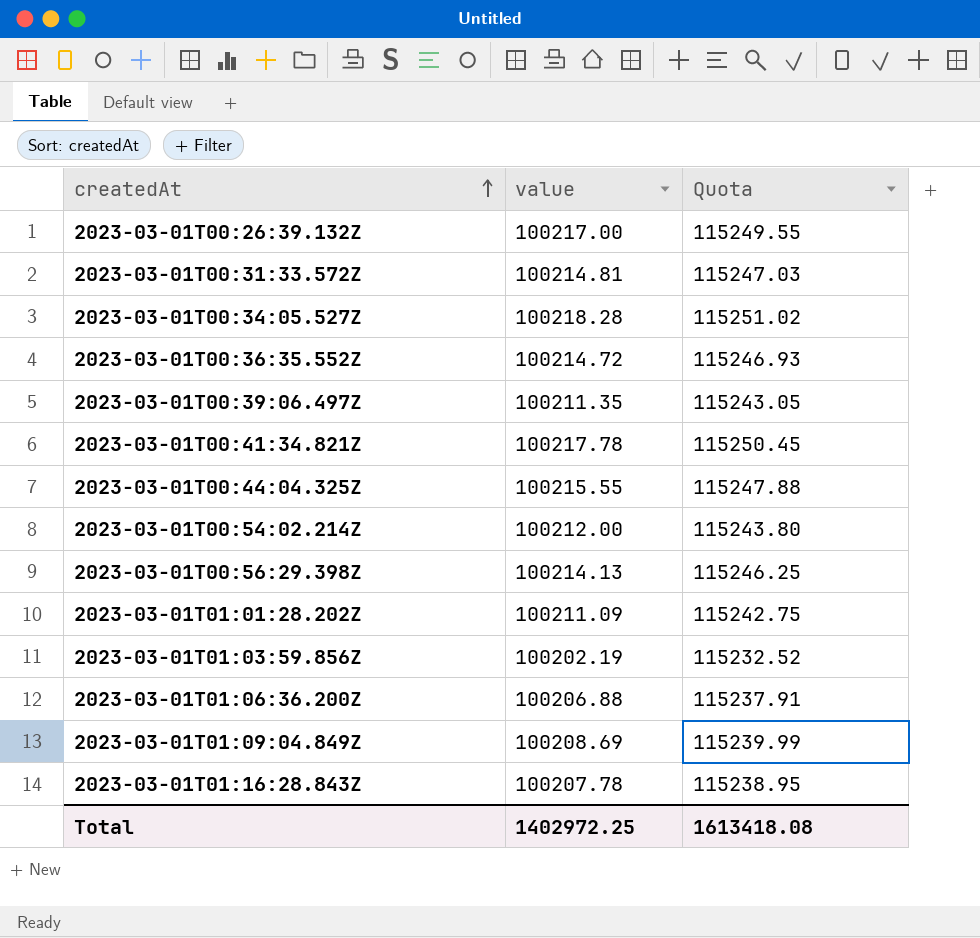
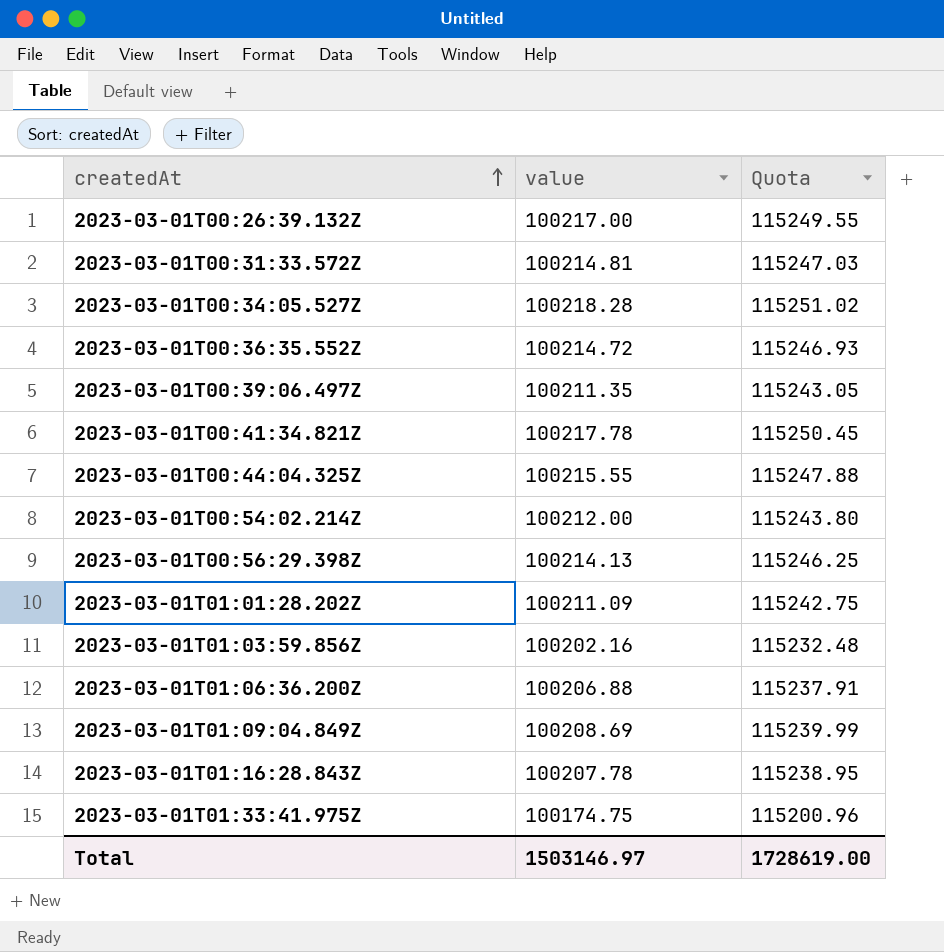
2023-03-01T01:03:59.856Z | value: 100202.19 -> 100202.16
2023-03-01T01:03:59.856Z | Quota: 115232.52 -> 115232.48
row 2023-03-01T01:33:41.975Z: none -> 100174.75 | 115200.96
Total | value: 1402972.25 -> 1503146.97
Total | Quota: 1613418.08 -> 1728619.00

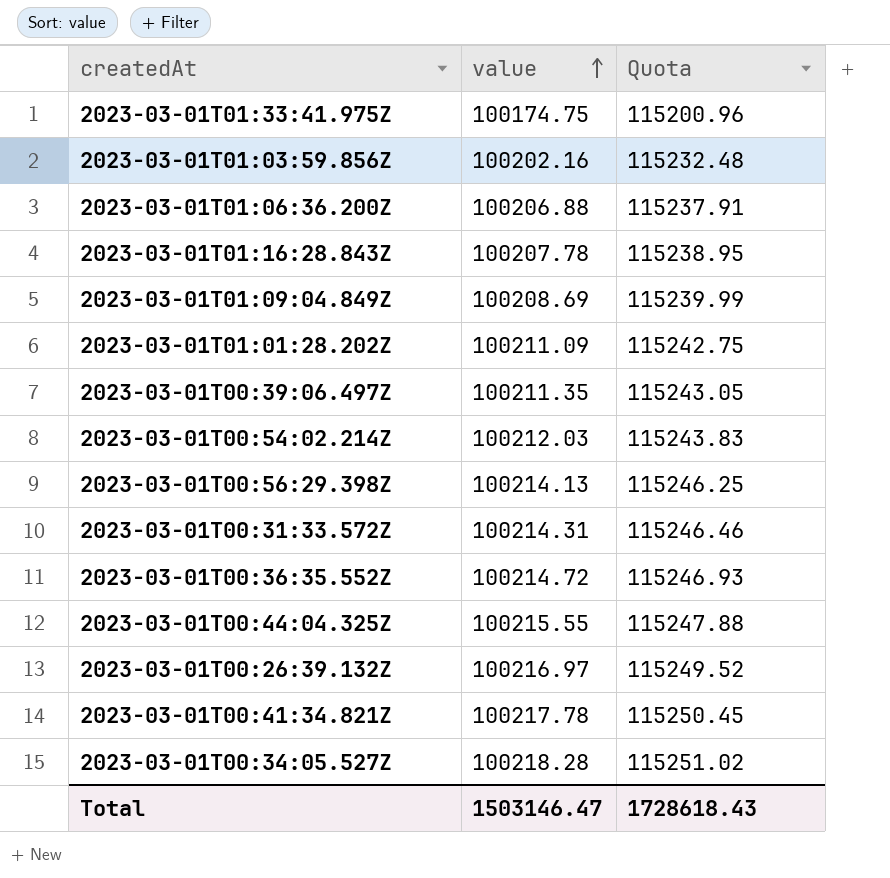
row order: createdAt ascending -> value ascending
2023-03-01T00:54:02.214Z | value: 100212.00 -> 100212.03
2023-03-01T00:54:02.214Z | Quota: 115243.80 -> 115243.83
2023-03-01T00:31:33.572Z | value: 100214.81 -> 100214.31
2023-03-01T00:31:33.572Z | Quota: 115247.03 -> 115246.46
2023-03-01T00:26:39.132Z | value: 100217.00 -> 100216.97
2023-03-01T00:26:39.132Z | Quota: 115249.55 -> 115249.52
Total | value: 1503146.97 -> 1503146.47
Total | Quota: 1728619.00 -> 1728618.43

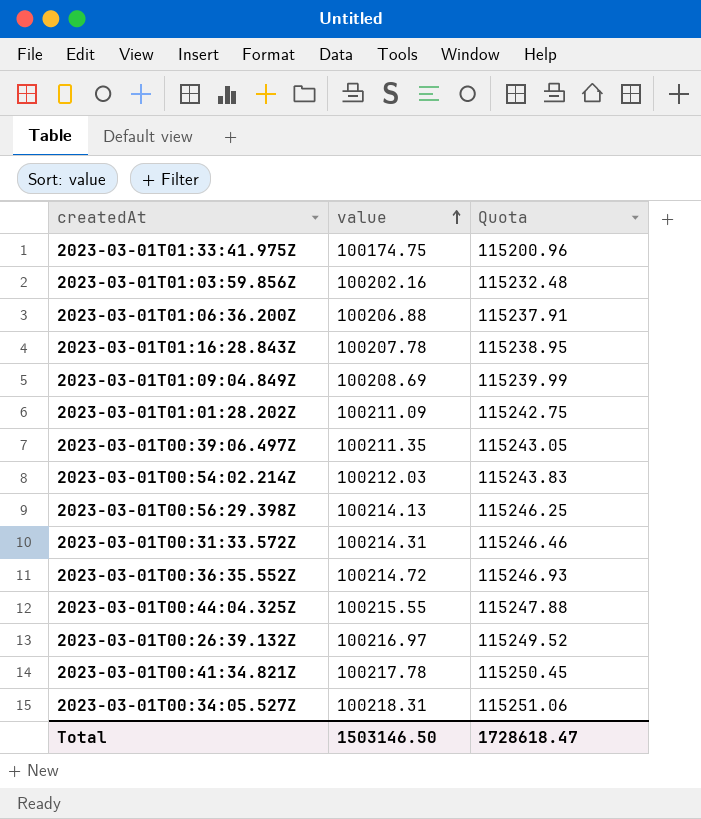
2023-03-01T00:34:05.527Z | value: 100218.28 -> 100218.31
2023-03-01T00:34:05.527Z | Quota: 115251.02 -> 115251.06
Total | value: 1503146.47 -> 1503146.50
Total | Quota: 1728618.43 -> 1728618.47

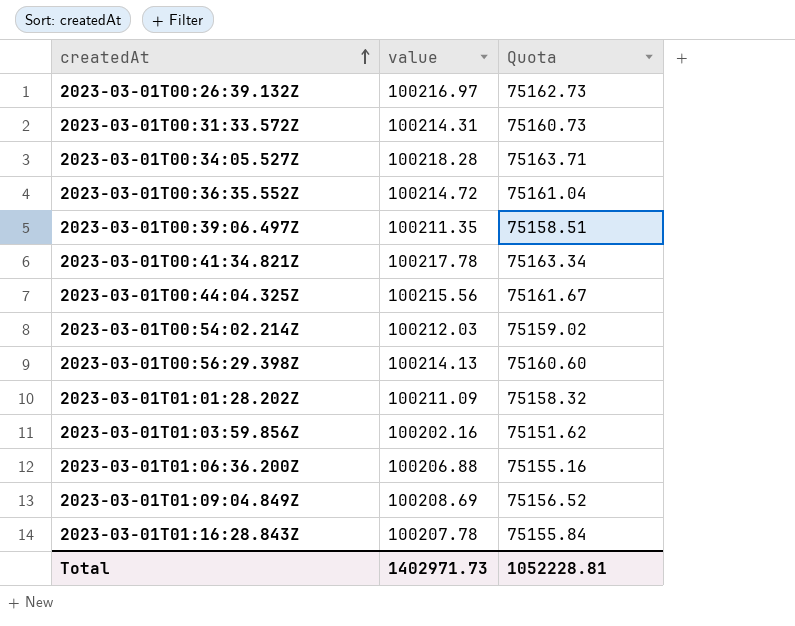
row order: value ascending -> createdAt ascending
column Quota | formula: [value] * 1.15 -> [value] * 0.75
row 2023-03-01T01:33:41.975Z: 100174.75 | 115200.96 -> none
2023-03-01T00:34:05.527Z | value: 100218.31 -> 100218.28
2023-03-01T00:44:04.325Z | value: 100215.55 -> 100215.56
Total | value: 1503146.50 -> 1402971.73
Total | Quota: 1728618.47 -> 1052228.81

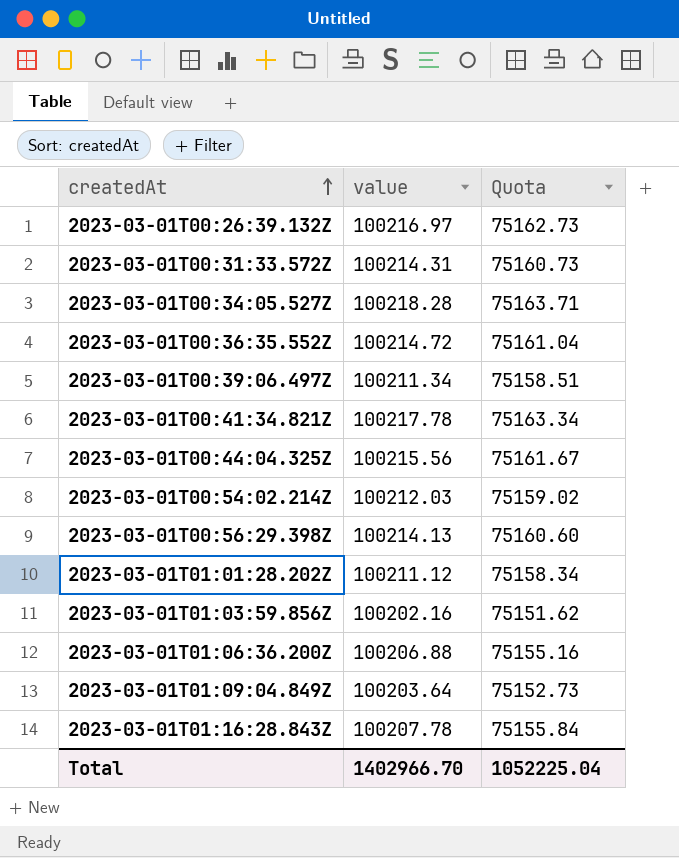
2023-03-01T00:39:06.497Z | value: 100211.35 -> 100211.34
2023-03-01T01:01:28.202Z | value: 100211.09 -> 100211.12
2023-03-01T01:01:28.202Z | Quota: 75158.32 -> 75158.34
2023-03-01T01:09:04.849Z | value: 100208.69 -> 100203.64
2023-03-01T01:09:04.849Z | Quota: 75156.52 -> 75152.73
Total | value: 1402971.73 -> 1402966.70
Total | Quota: 1052228.81 -> 1052225.04

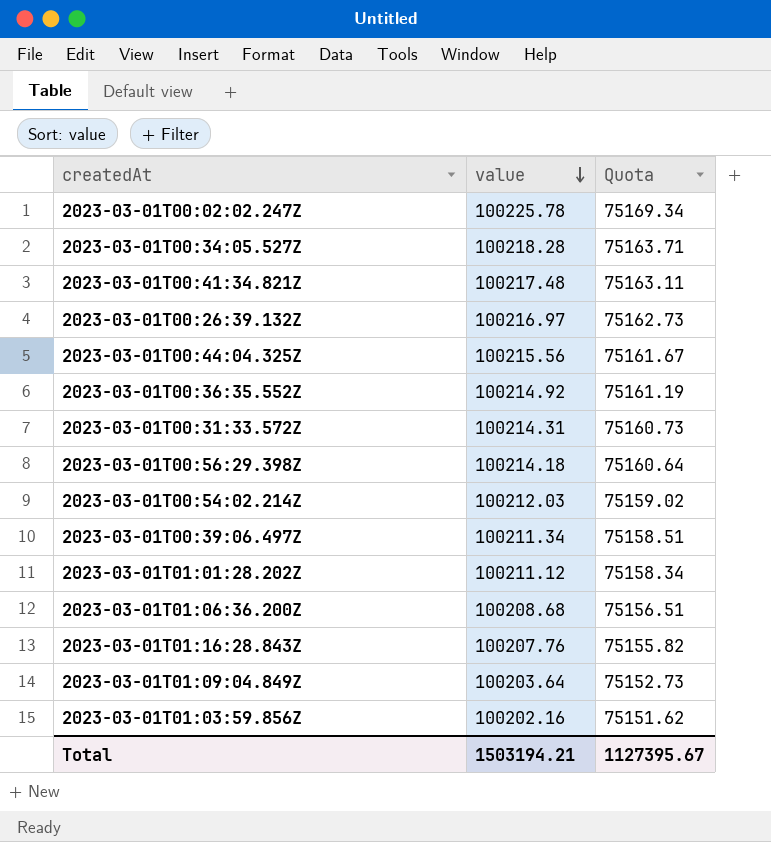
row order: createdAt ascending -> value descending
row 2023-03-01T00:02:02.247Z: none -> 100225.78 | 75169.34
2023-03-01T00:41:34.821Z | value: 100217.78 -> 100217.48
2023-03-01T00:41:34.821Z | Quota: 75163.34 -> 75163.11
2023-03-01T00:36:35.552Z | value: 100214.72 -> 100214.92
2023-03-01T00:36:35.552Z | Quota: 75161.04 -> 75161.19
2023-03-01T00:56:29.398Z | value: 100214.13 -> 100214.18
2023-03-01T00:56:29.398Z | Quota: 75160.60 -> 75160.64
2023-03-01T01:06:36.200Z | value: 100206.88 -> 100208.68
2023-03-01T01:06:36.200Z | Quota: 75155.16 -> 75156.51
2023-03-01T01:16:28.843Z | value: 100207.78 -> 100207.76
2023-03-01T01:16:28.843Z | Quota: 75155.84 -> 75155.82
Total | value: 1402966.70 -> 1503194.21
Total | Quota: 1052225.04 -> 1127395.67

